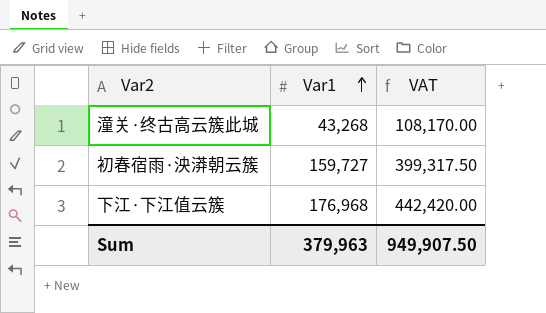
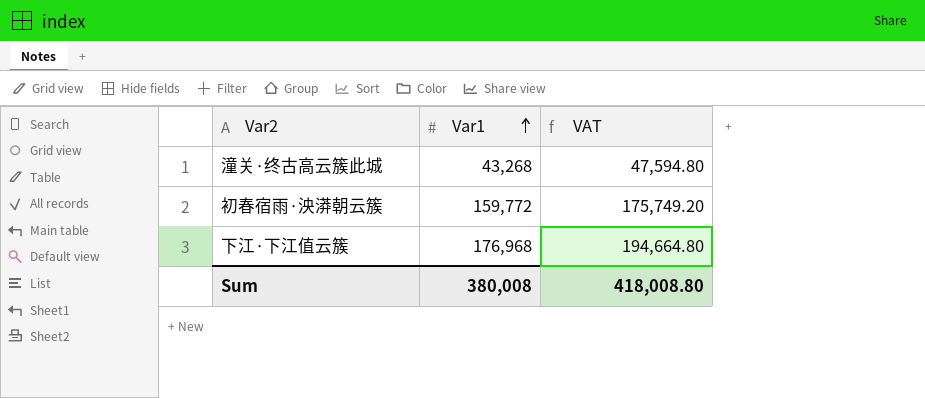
column VAT | formula: [Var1] * 2.5 -> [Var1] * 1.1
初春宿雨·泱漭朝云簇 | Var1: 159,727 -> 159,772
Sum | Var1: 379,963 -> 380,008
Sum | VAT: 949,907.50 -> 418,008.80

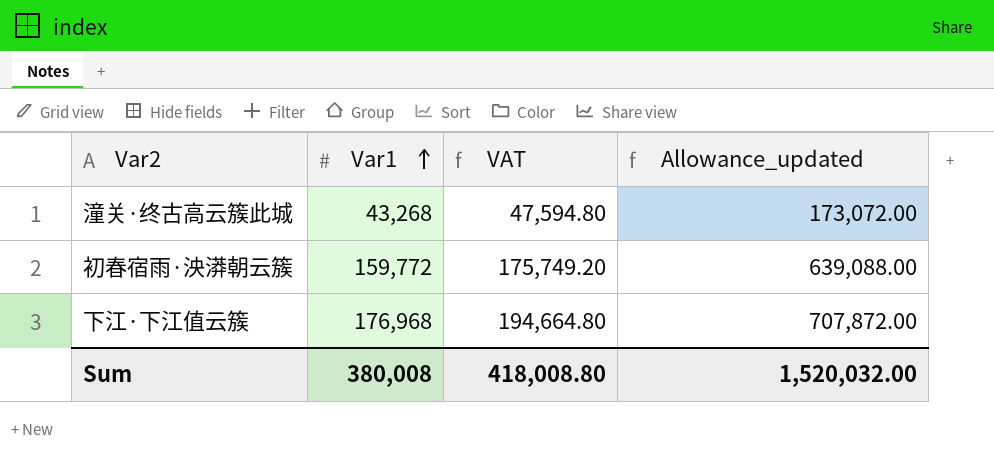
column Allowance_updated | formula: none -> [Var1] * 4

